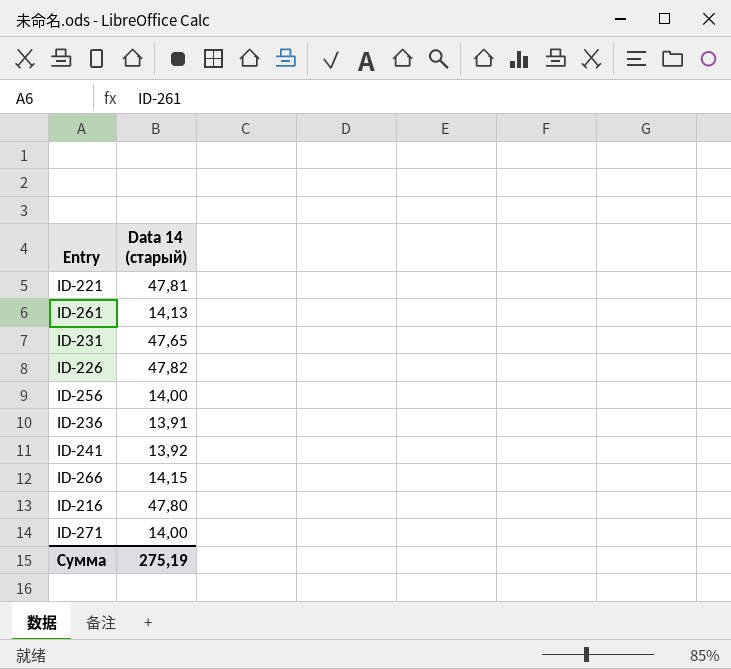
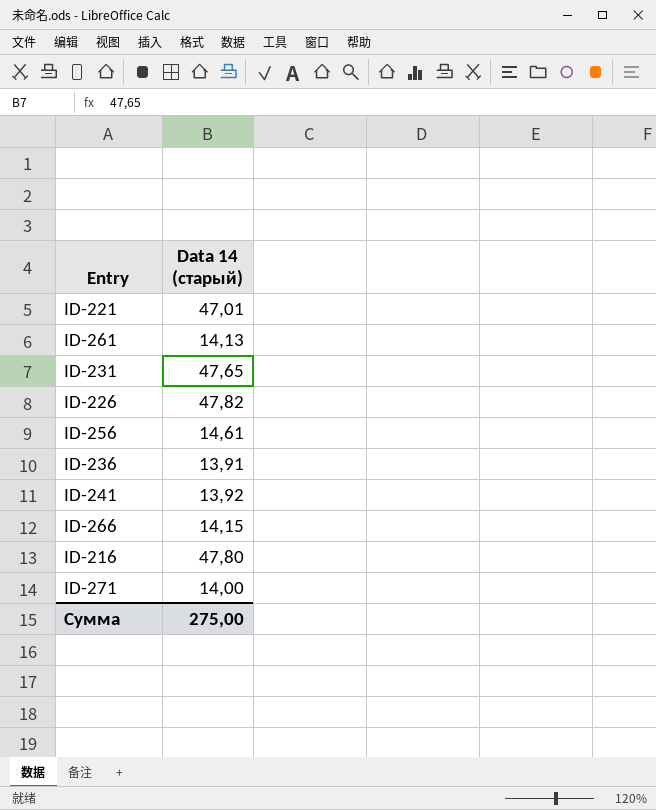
ID-221 | Data 14 (старый): 47,81 -> 47,01
ID-256 | Data 14 (старый): 14,00 -> 14,61
Сумма | Data 14 (старый): 275,19 -> 275,00

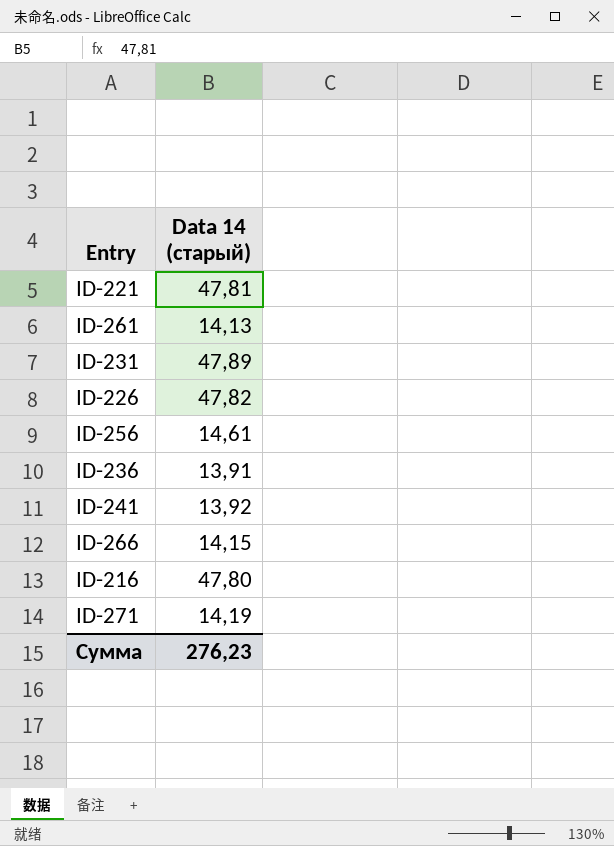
ID-221 | Data 14 (старый): 47,01 -> 47,81
ID-231 | Data 14 (старый): 47,65 -> 47,89
ID-271 | Data 14 (старый): 14,00 -> 14,19
Сумма | Data 14 (старый): 275,00 -> 276,23

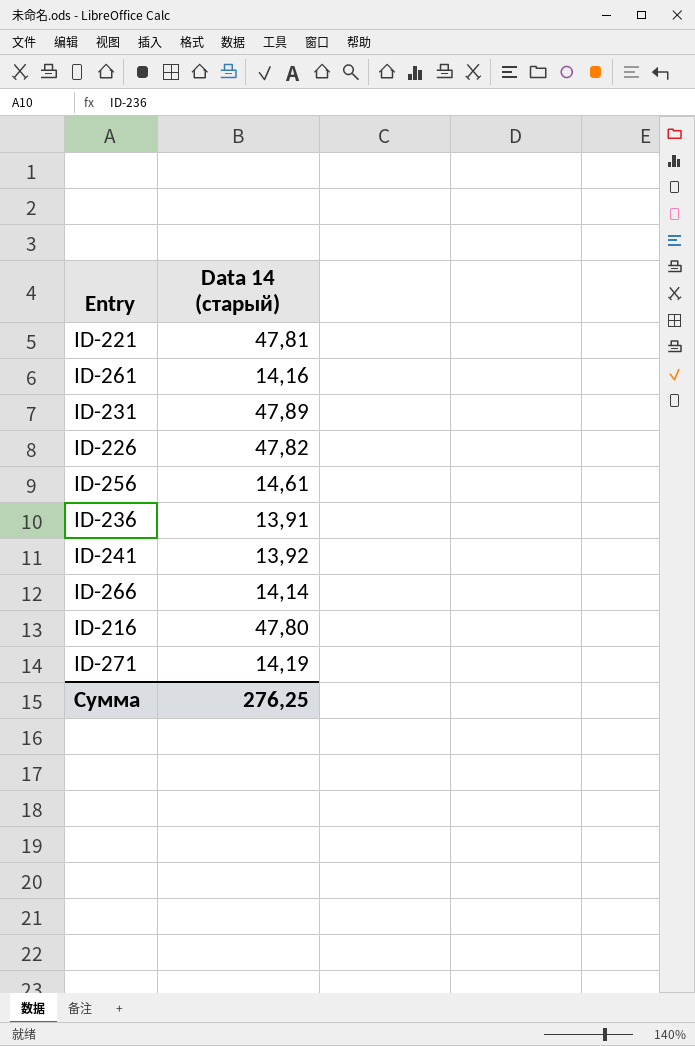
ID-261 | Data 14 (старый): 14,13 -> 14,16
ID-266 | Data 14 (старый): 14,15 -> 14,14
Сумма | Data 14 (старый): 276,23 -> 276,25

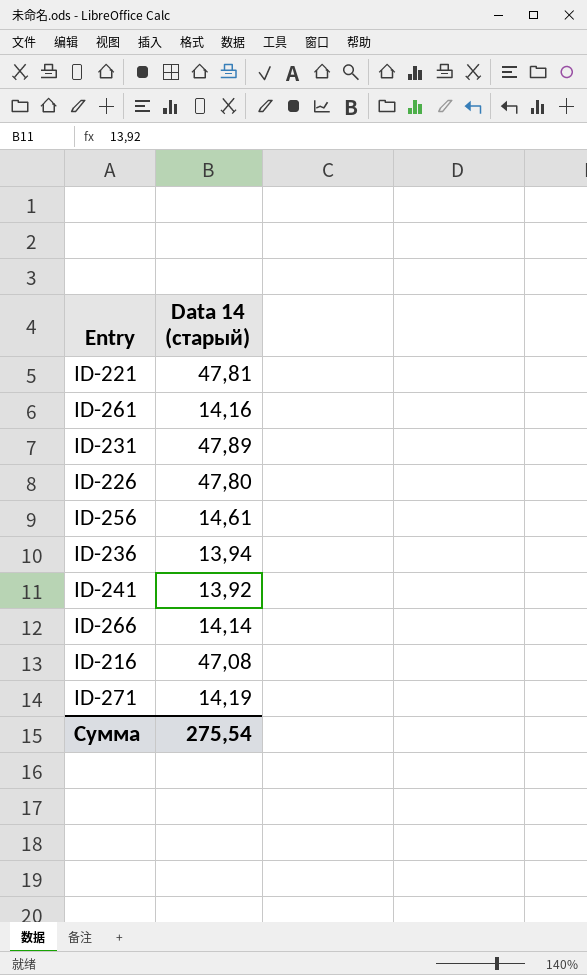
ID-226 | Data 14 (старый): 47,82 -> 47,80
ID-236 | Data 14 (старый): 13,91 -> 13,94
ID-216 | Data 14 (старый): 47,80 -> 47,08
Сумма | Data 14 (старый): 276,25 -> 275,54

